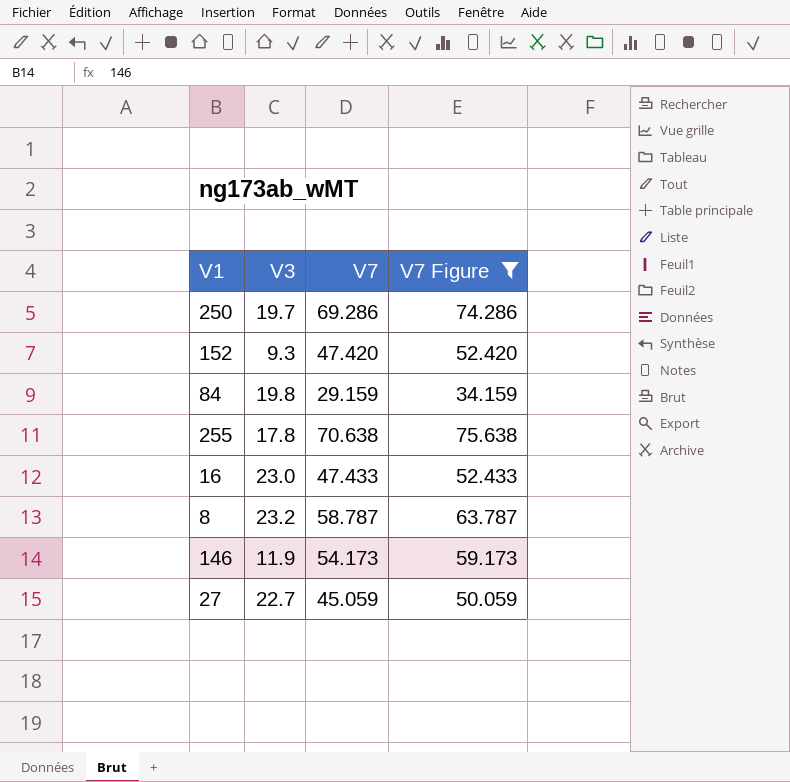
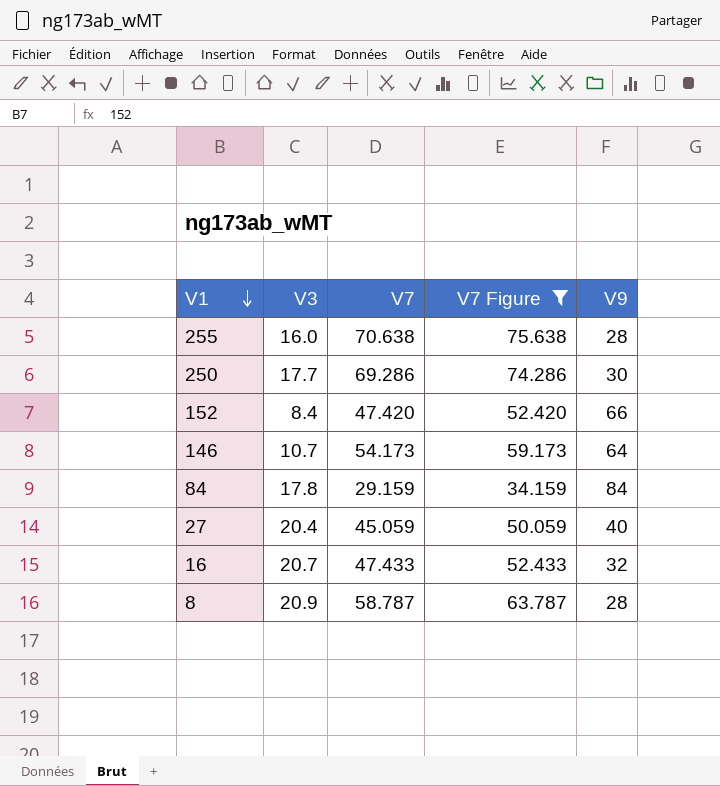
row order: none -> V1 descending
column V9 | position: none -> 5
255 | V3: 17.8 -> 16.0
250 | V3: 19.7 -> 17.7
152 | V3: 9.3 -> 8.4
146 | V3: 11.9 -> 10.7
84 | V3: 19.8 -> 17.8
27 | V3: 22.7 -> 20.4
16 | V3: 23.0 -> 20.7
8 | V3: 23.2 -> 20.9

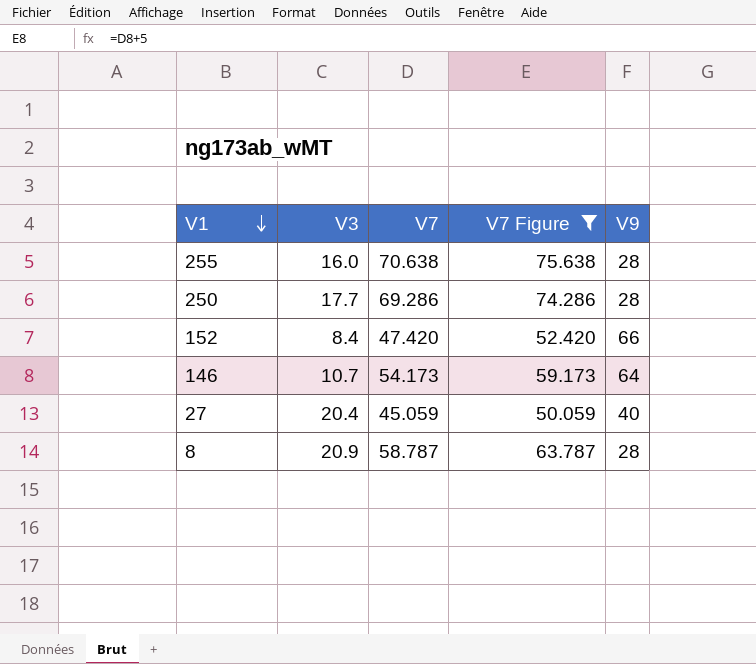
row 84: 17.8 | 29.159 | 34.159 | 84 -> none
row 16: 20.7 | 47.433 | 52.433 | 32 -> none
250 | V9: 30 -> 28

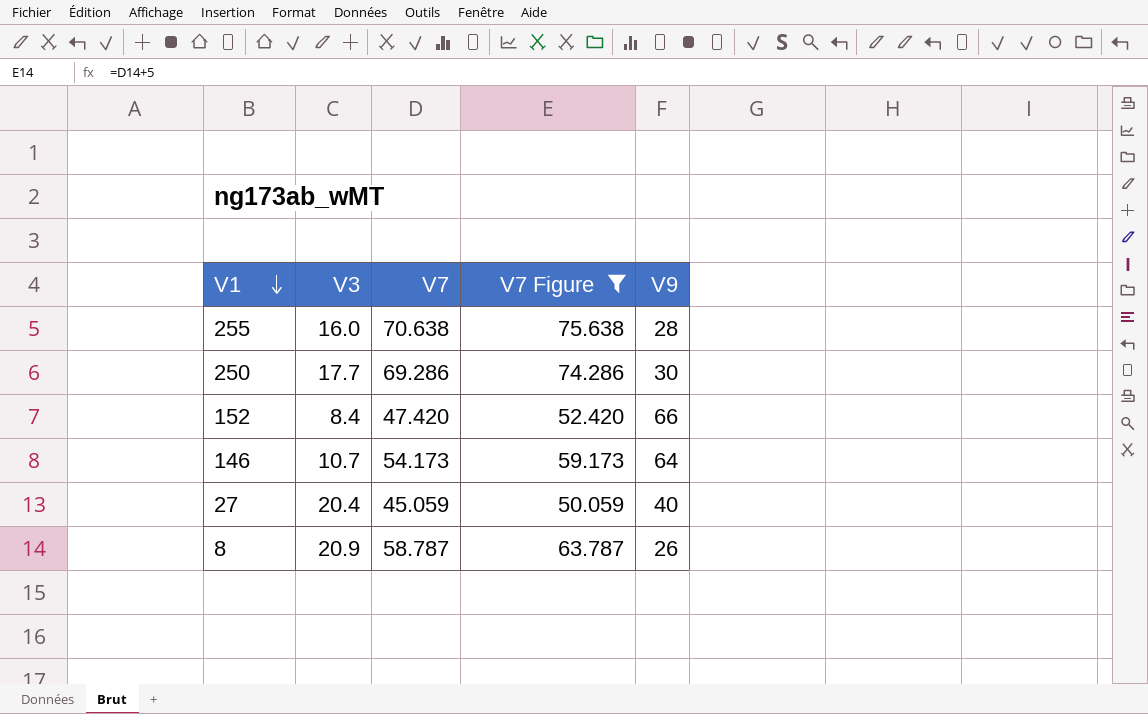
250 | V9: 28 -> 30
8 | V9: 28 -> 26

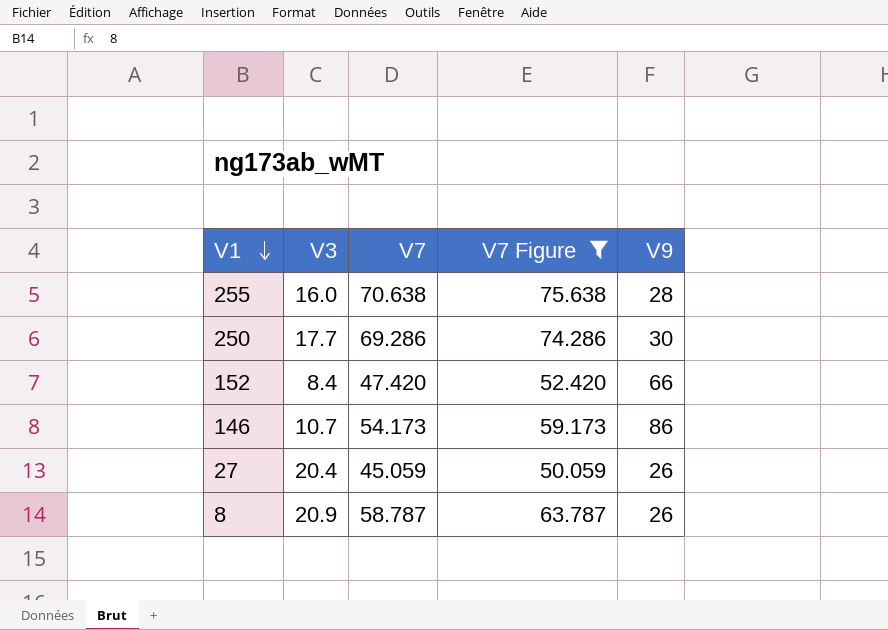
146 | V9: 64 -> 86
27 | V9: 40 -> 26

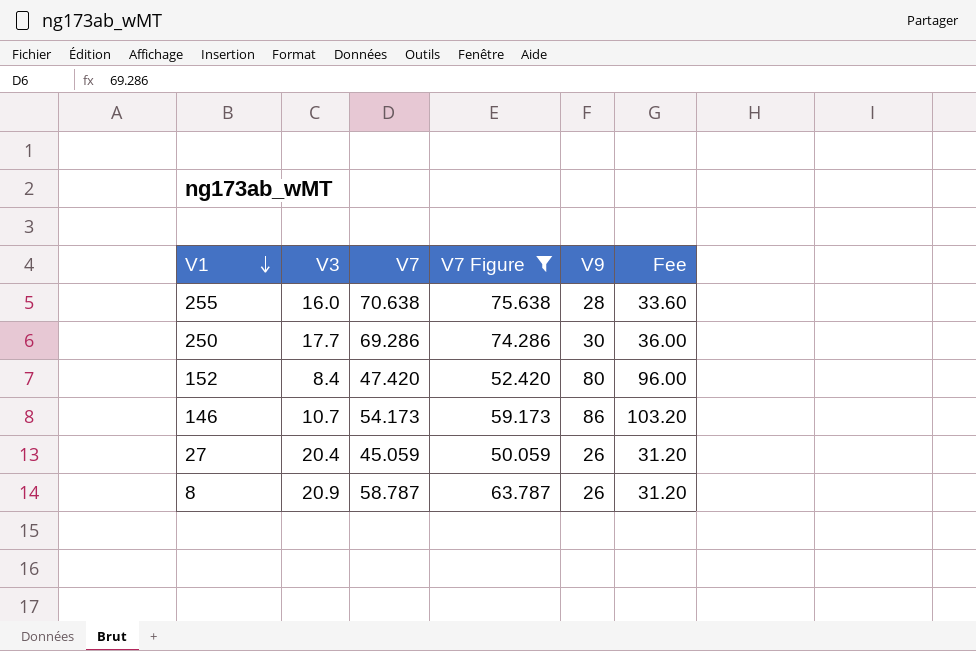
column Fee | formula: none -> [V9] * 1.2
152 | V9: 66 -> 80

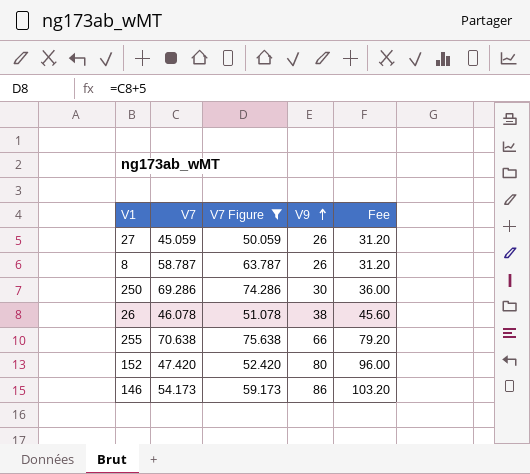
row order: V1 descending -> V9 ascending
column V3 | position: 2 -> none
row 26: none -> 46.078 | 51.078 | 38 | 45.60
255 | V9: 28 -> 66
255 | Fee: 33.60 -> 79.20

